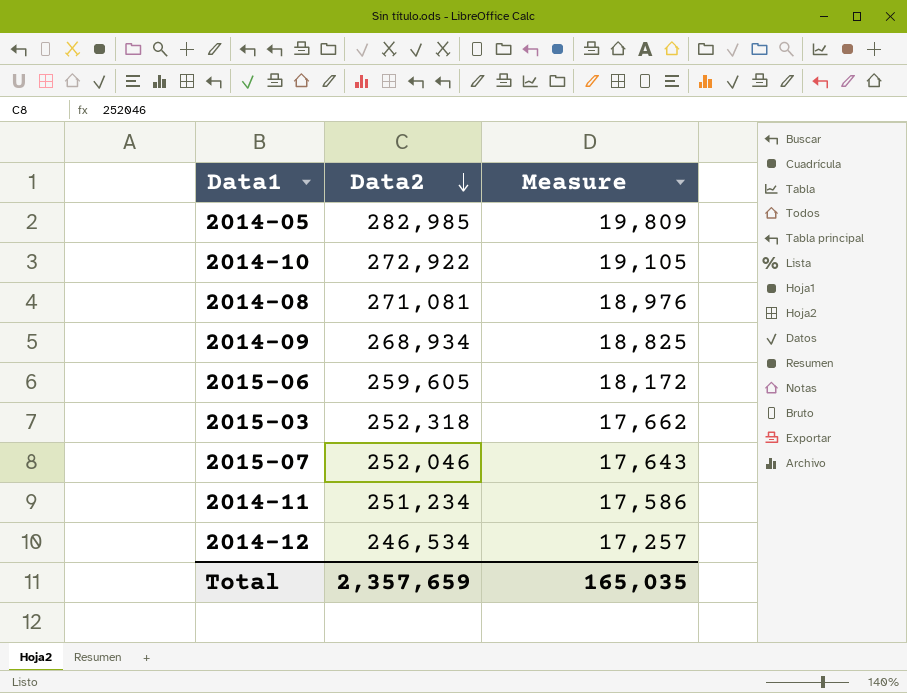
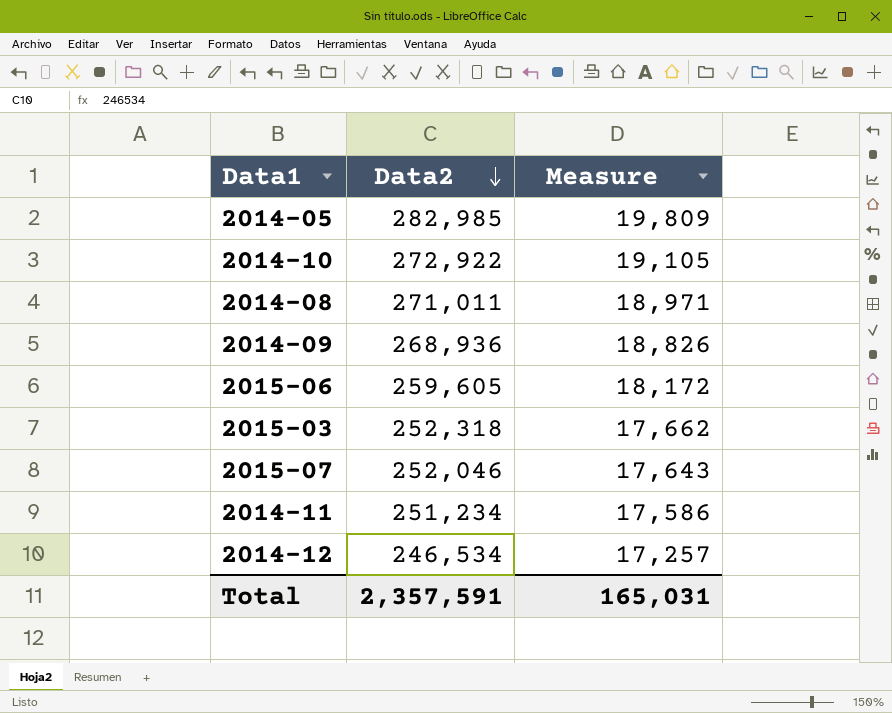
2014-08 | Data2: 271,081 -> 271,011
2014-08 | Measure: 18,976 -> 18,971
2014-09 | Data2: 268,934 -> 268,936
2014-09 | Measure: 18,825 -> 18,826
Total | Data2: 2,357,659 -> 2,357,591
Total | Measure: 165,035 -> 165,031

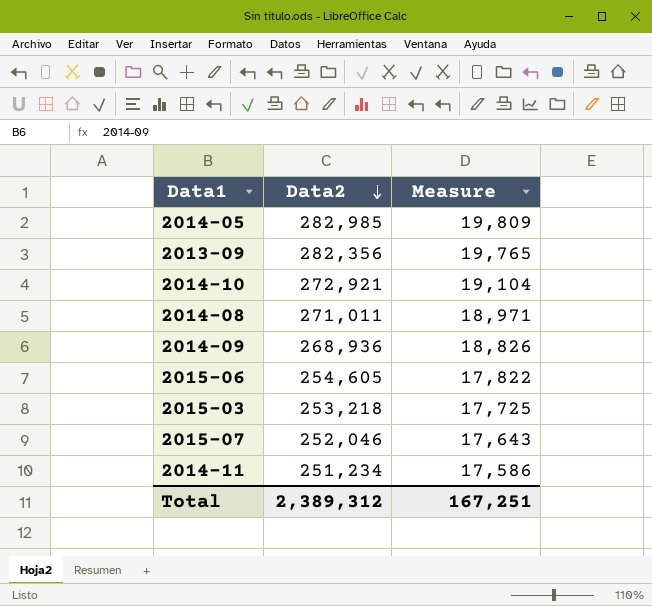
row 2014-12: 246,534 | 17,257 -> none
row 2013-09: none -> 282,356 | 19,765
2014-10 | Data2: 272,922 -> 272,921
2014-10 | Measure: 19,105 -> 19,104
2015-06 | Data2: 259,605 -> 254,605
2015-06 | Measure: 18,172 -> 17,822
2015-03 | Data2: 252,318 -> 253,218
2015-03 | Measure: 17,662 -> 17,725
Total | Data2: 2,357,591 -> 2,389,312
Total | Measure: 165,031 -> 167,251

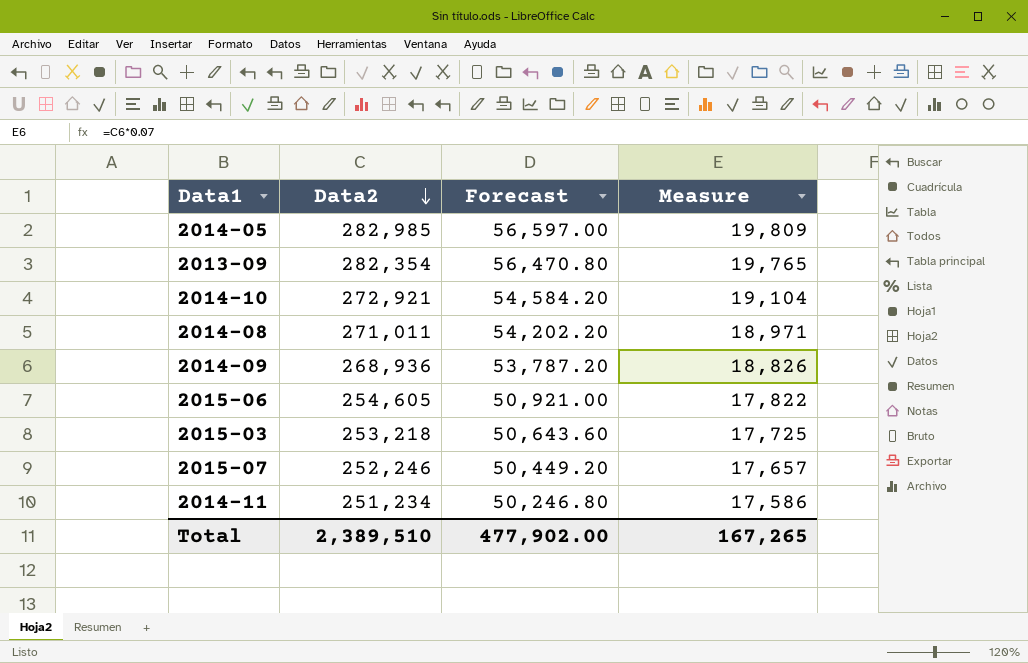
column Forecast | formula: none -> [Data2] * 0.2
2013-09 | Data2: 282,356 -> 282,354
2015-07 | Data2: 252,046 -> 252,246
2015-07 | Measure: 17,643 -> 17,657
Total | Data2: 2,389,312 -> 2,389,510
Total | Measure: 167,251 -> 167,265

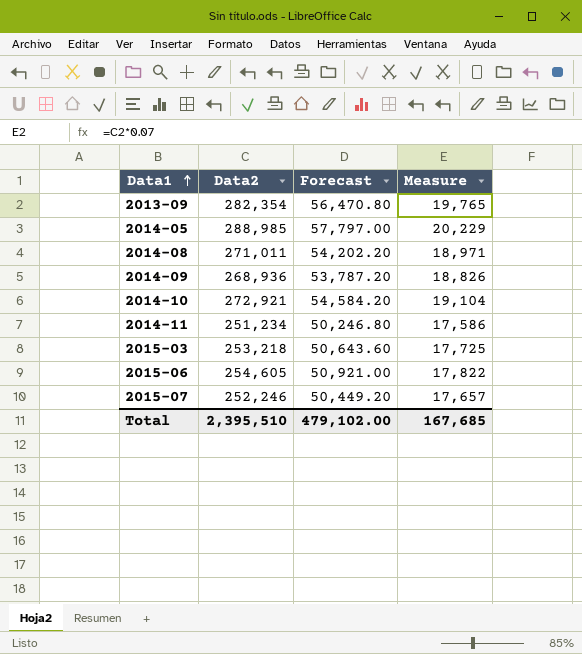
row order: Data2 descending -> Data1 ascending
2014-05 | Data2: 282,985 -> 288,985
2014-05 | Forecast: 56,597.00 -> 57,797.00
2014-05 | Measure: 19,809 -> 20,229
Total | Data2: 2,389,510 -> 2,395,510
Total | Forecast: 477,902.00 -> 479,102.00
Total | Measure: 167,265 -> 167,685

